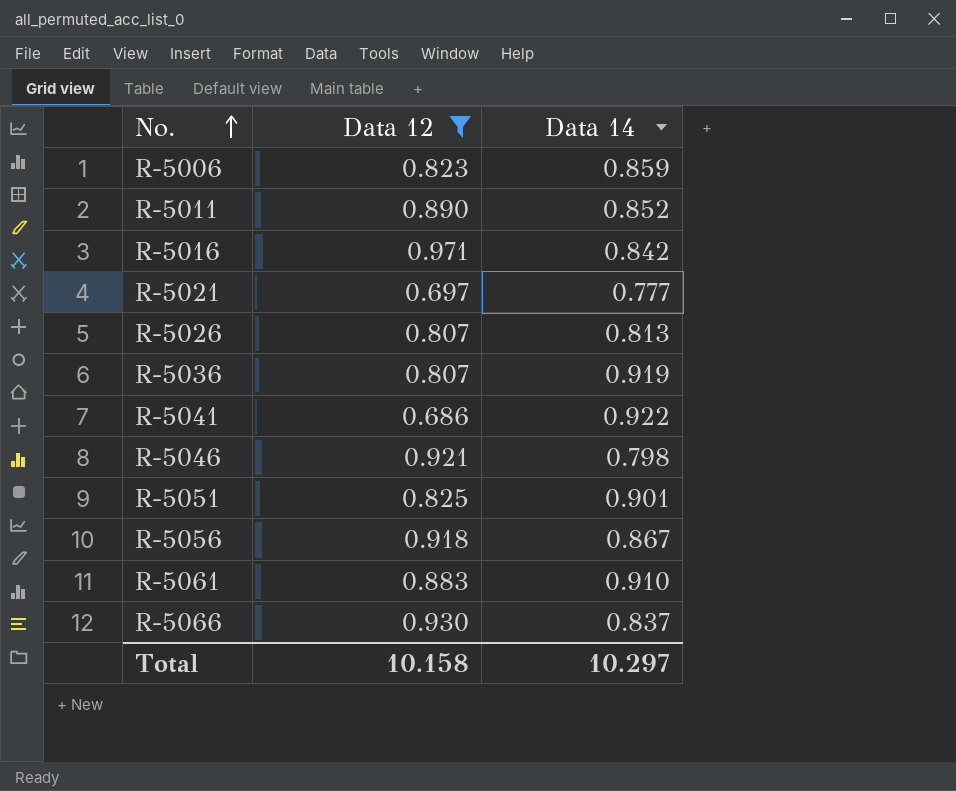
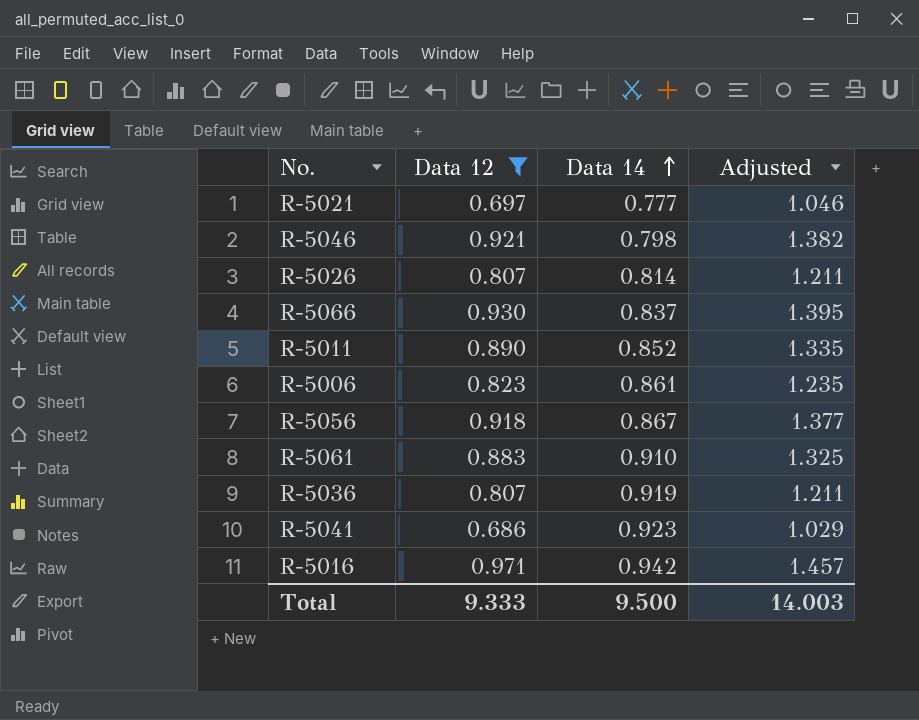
row order: No. ascending -> Data 14 ascending
column Adjusted | formula: none -> [Data 12] * 1.5
row R-5051: 0.825 | 0.901 -> none
R-5026 | Data 14: 0.813 -> 0.814
R-5006 | Data 14: 0.859 -> 0.861
R-5041 | Data 14: 0.922 -> 0.923
R-5016 | Data 14: 0.842 -> 0.942
Total | Data 12: 10.158 -> 9.333
Total | Data 14: 10.297 -> 9.500

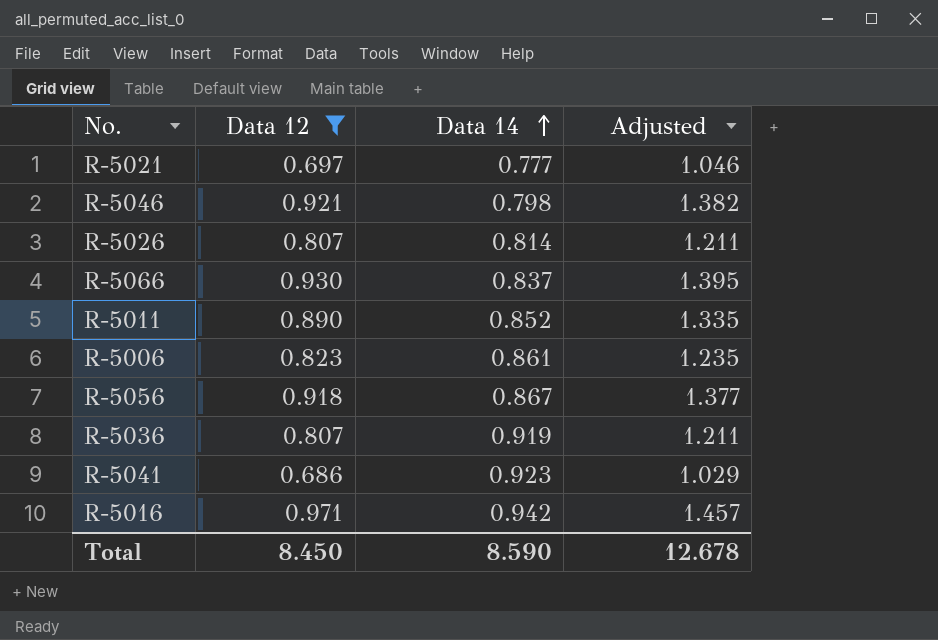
row R-5061: 0.883 | 0.910 | 1.325 -> none
Total | Data 12: 9.333 -> 8.450
Total | Data 14: 9.500 -> 8.590
Total | Adjusted: 14.003 -> 12.678

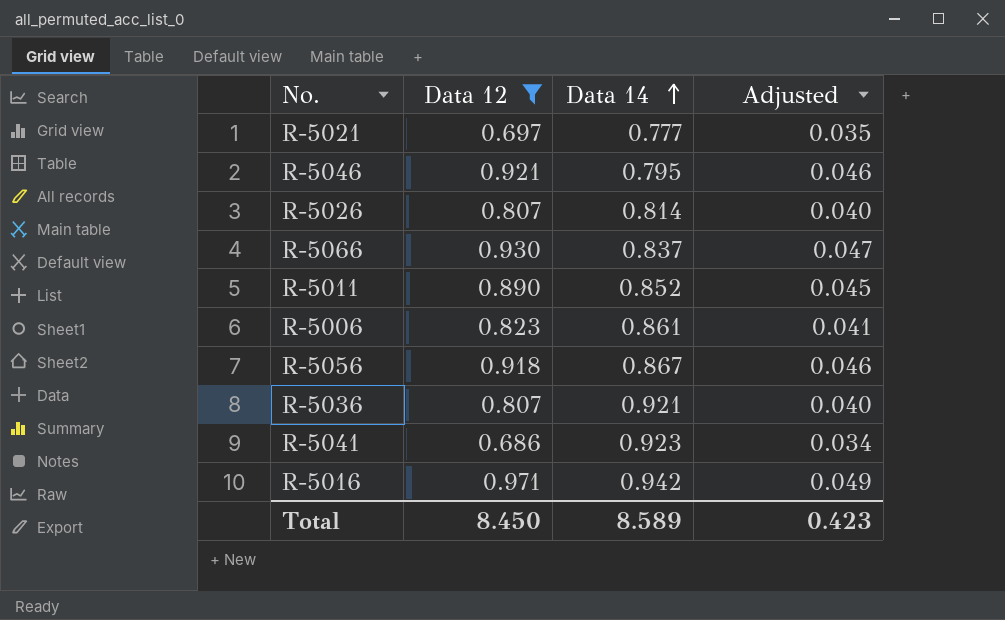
column Adjusted | formula: [Data 12] * 1.5 -> [Data 12] * 0.05
R-5046 | Data 14: 0.798 -> 0.795
R-5036 | Data 14: 0.919 -> 0.921
Total | Data 14: 8.590 -> 8.589
Total | Adjusted: 12.678 -> 0.423

